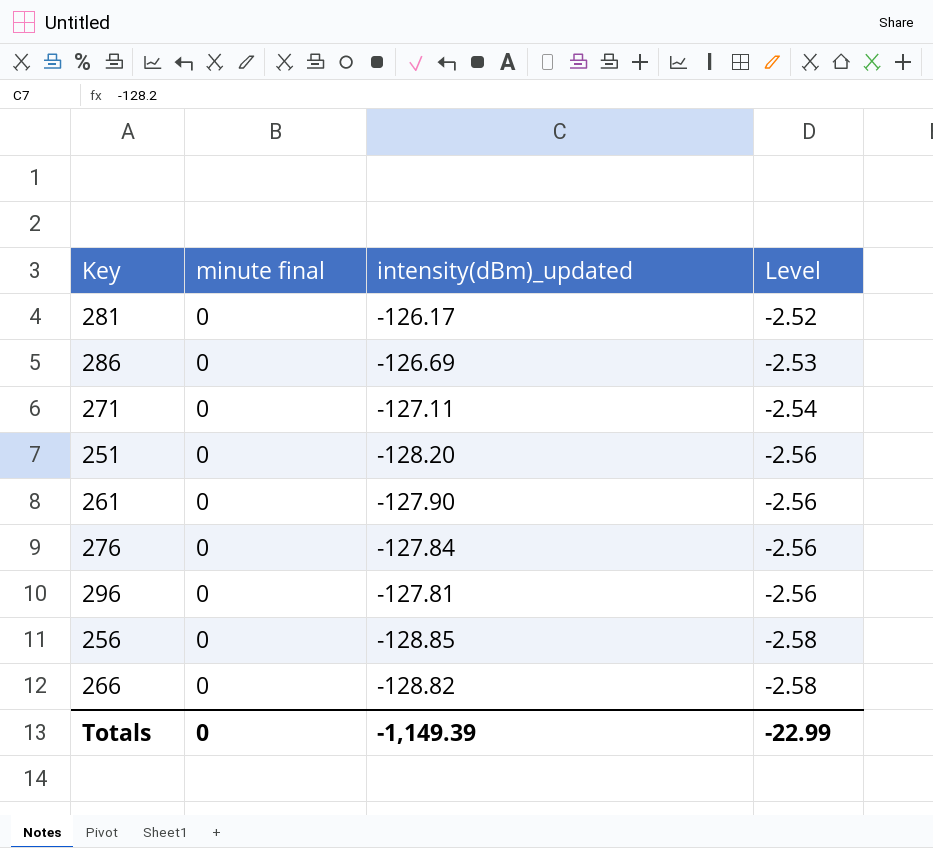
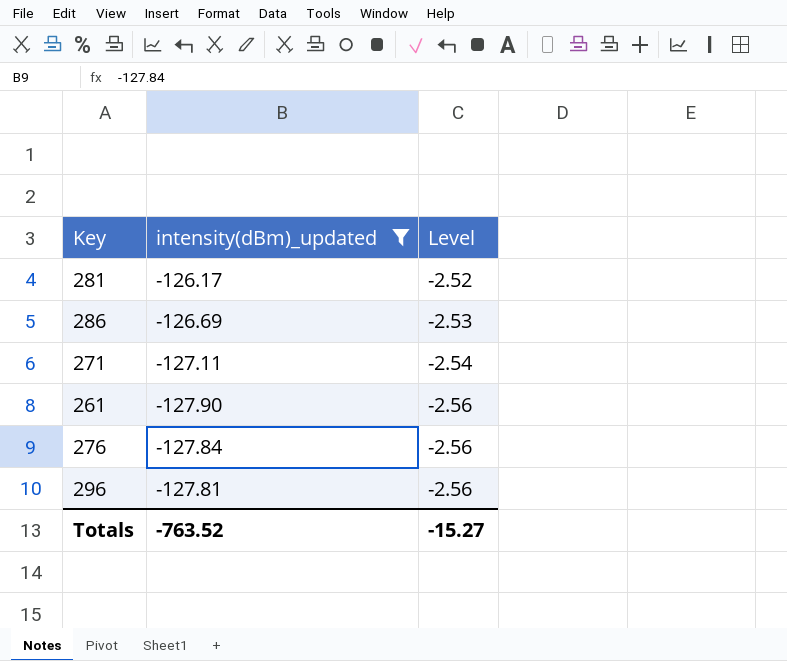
filter: none -> intensity(dBm)_updated >= -127.90
column minute final | position: 2 -> none
Totals | intensity(dBm)_updated: -1,149.39 -> -763.52
Totals | Level: -22.99 -> -15.27

